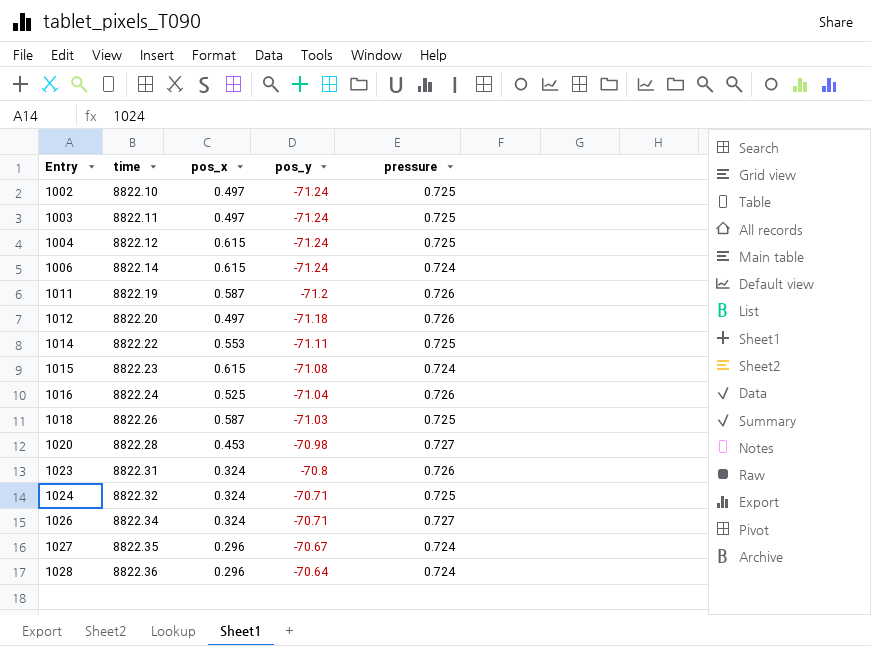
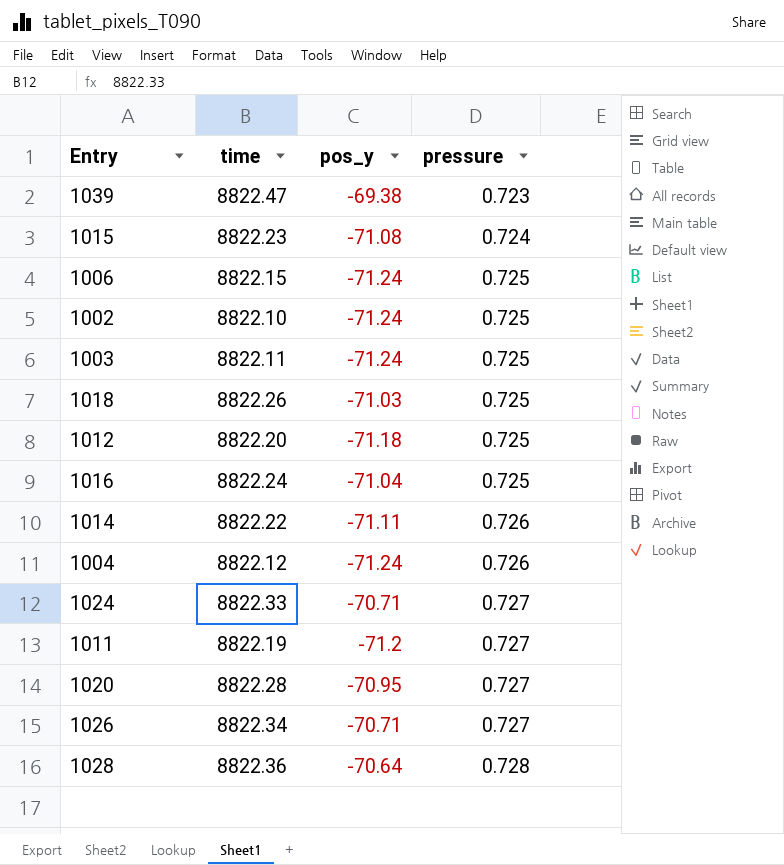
row order: Entry ascending -> pressure ascending
column pos_x | position: 3 -> none
row 1023: 8822.31 | 0.324 | -70.8 | 0.726 -> none
row 1027: 8822.35 | 0.296 | -70.67 | 0.724 -> none
row 1039: none -> 8822.47 | -69.38 | 0.723
1006 | time: 8822.14 -> 8822.15
1006 | pressure: 0.724 -> 0.725
1012 | pressure: 0.726 -> 0.725
1016 | pressure: 0.726 -> 0.725
1014 | pressure: 0.725 -> 0.726
1004 | pressure: 0.725 -> 0.726
1024 | time: 8822.32 -> 8822.33
1024 | pressure: 0.725 -> 0.727
1011 | pressure: 0.726 -> 0.727
1020 | pos_y: -70.98 -> -70.95
1028 | pressure: 0.724 -> 0.728

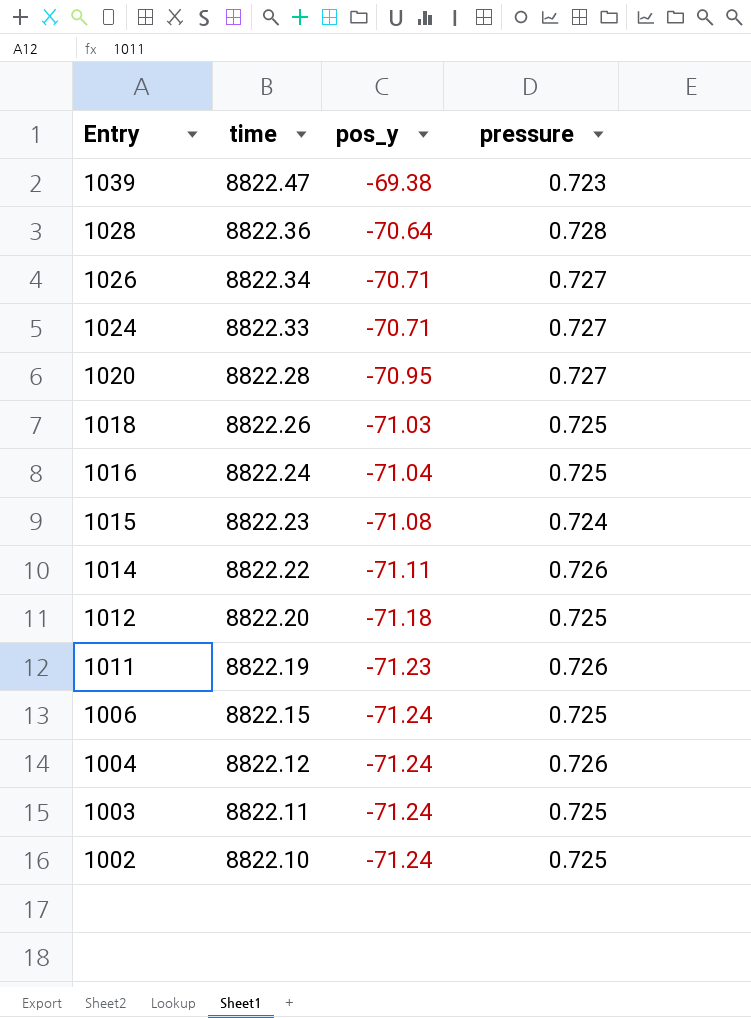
row order: pressure ascending -> Entry descending
1011 | pos_y: -71.2 -> -71.23
1011 | pressure: 0.727 -> 0.726

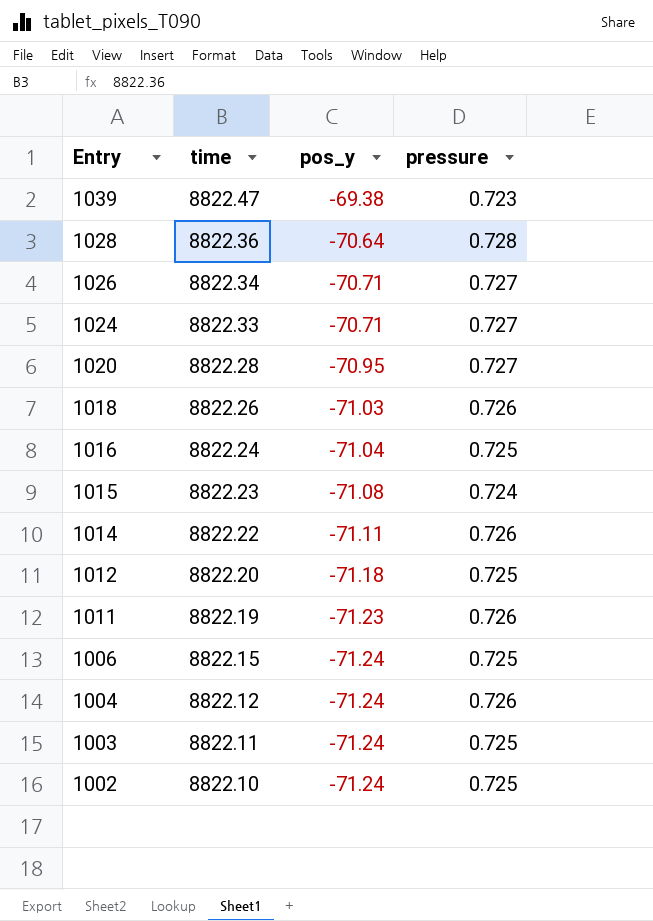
1018 | pressure: 0.725 -> 0.726

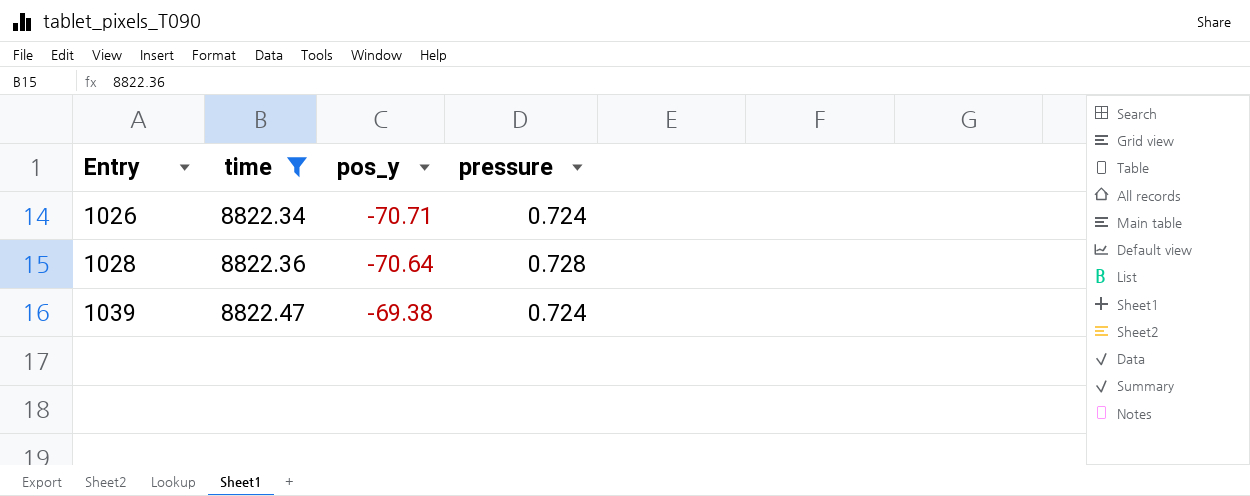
filter: none -> time >= 8822.34
row order: Entry descending -> Entry ascending
1026 | pressure: 0.727 -> 0.724
1039 | pressure: 0.723 -> 0.724

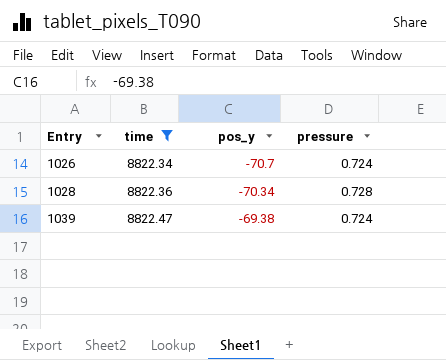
1026 | pos_y: -70.71 -> -70.7
1028 | pos_y: -70.64 -> -70.34

